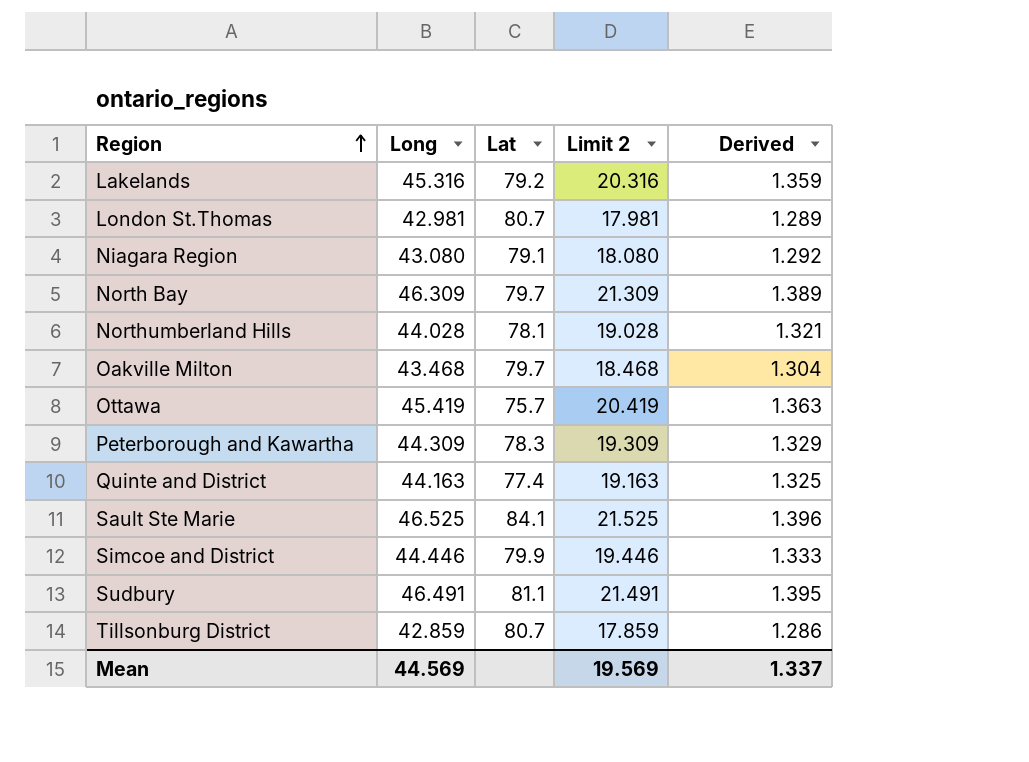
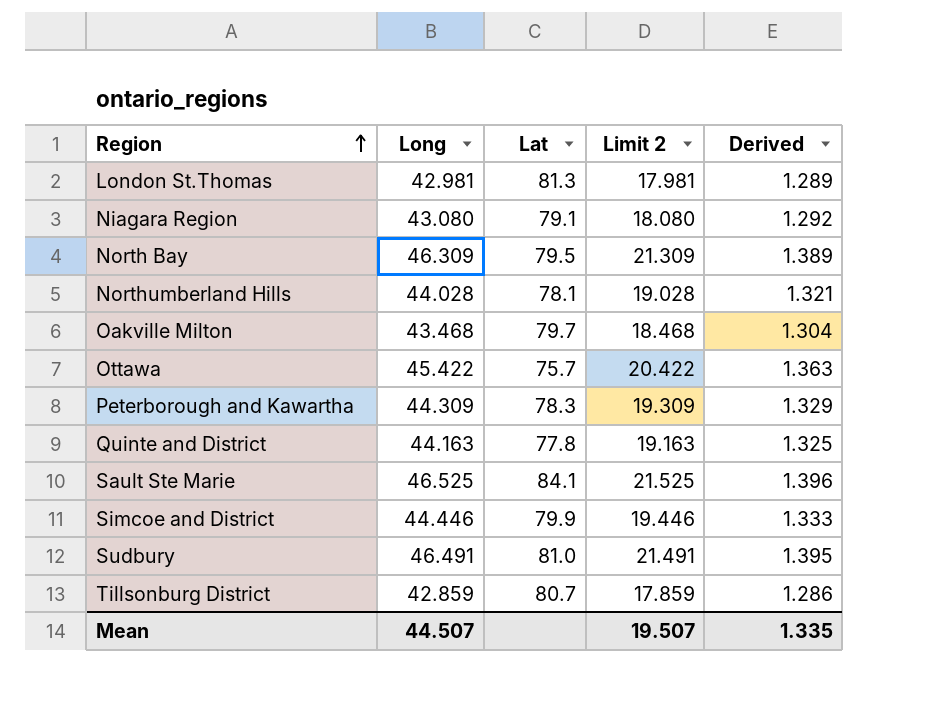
row Lakelands: 45.316 | 79.2 | 20.316 | 1.359 -> none
London St.Thomas | Lat: 80.7 -> 81.3
North Bay | Lat: 79.7 -> 79.5
Ottawa | Long: 45.419 -> 45.422
Ottawa | Limit 2: 20.419 -> 20.422
Quinte and District | Lat: 77.4 -> 77.8
Sudbury | Lat: 81.1 -> 81.0
Mean | Long: 44.569 -> 44.507
Mean | Limit 2: 19.569 -> 19.507
Mean | Derived: 1.337 -> 1.335

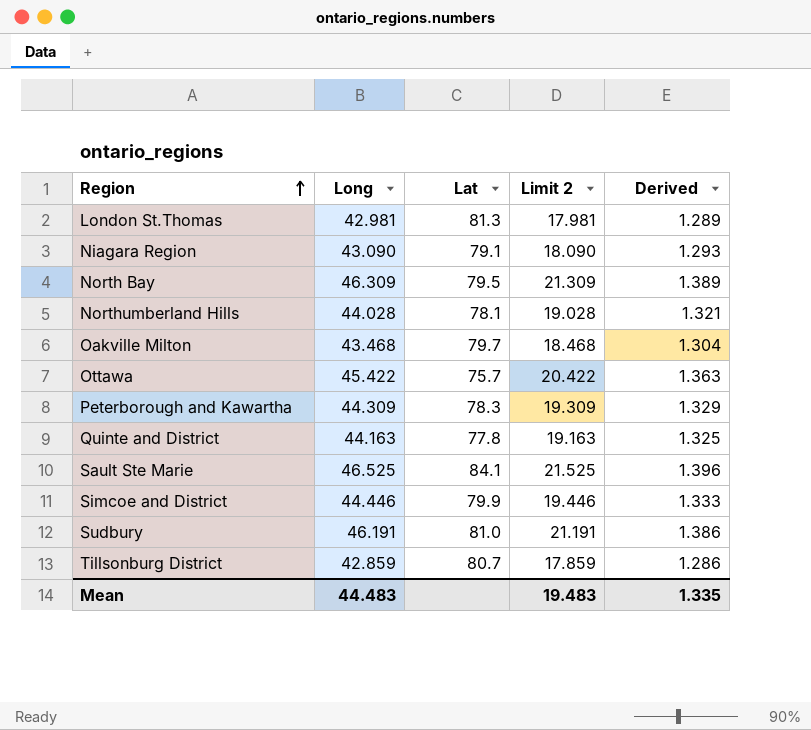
Niagara Region | Long: 43.080 -> 43.090
Niagara Region | Limit 2: 18.080 -> 18.090
Niagara Region | Derived: 1.292 -> 1.293
Sudbury | Long: 46.491 -> 46.191
Sudbury | Limit 2: 21.491 -> 21.191
Sudbury | Derived: 1.395 -> 1.386
Mean | Long: 44.507 -> 44.483
Mean | Limit 2: 19.507 -> 19.483

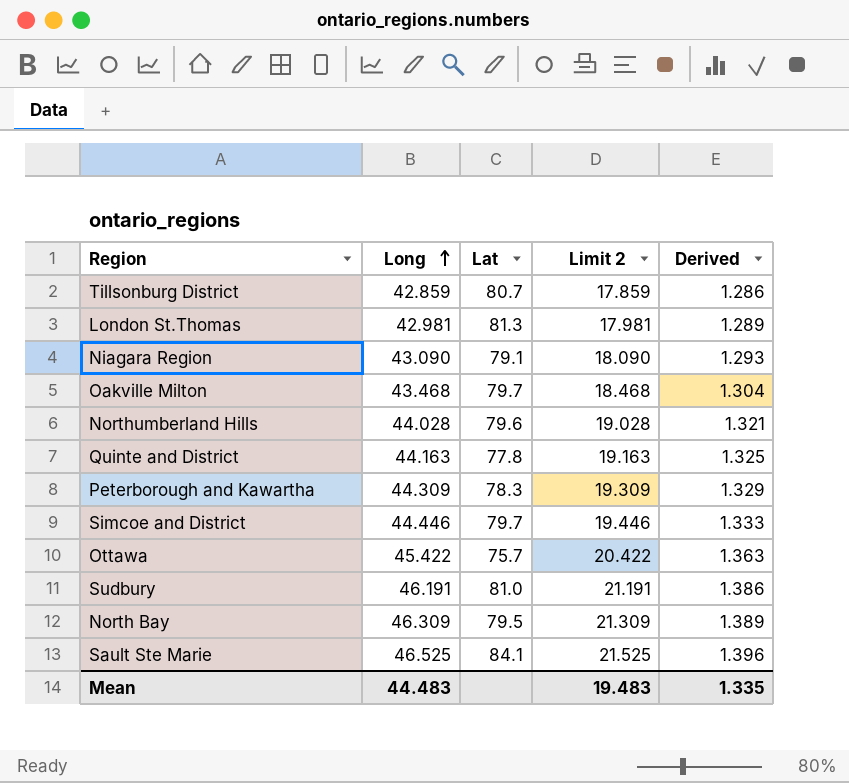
row order: Region ascending -> Long ascending
Northumberland Hills | Lat: 78.1 -> 79.6
Simcoe and District | Lat: 79.9 -> 79.7

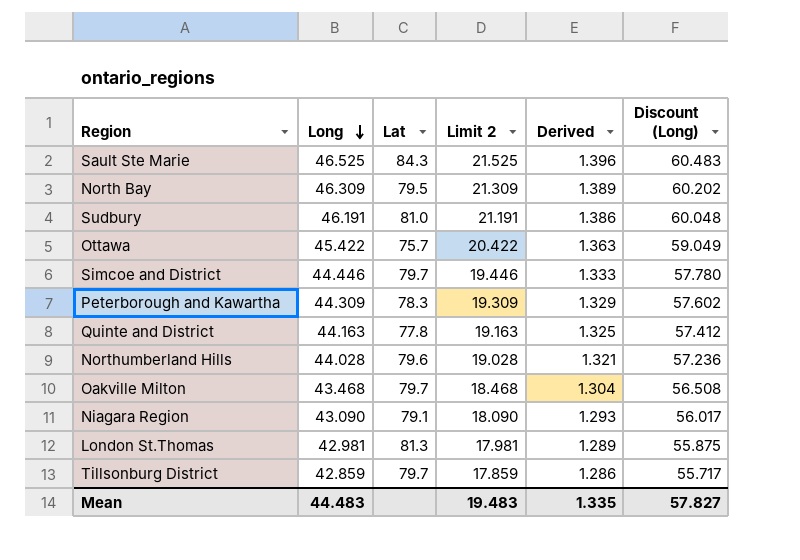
row order: Long ascending -> Long descending
column Discount (Long) | formula: none -> [Long] * 1.3
Sault Ste Marie | Lat: 84.1 -> 84.3
Tillsonburg District | Lat: 80.7 -> 79.7

